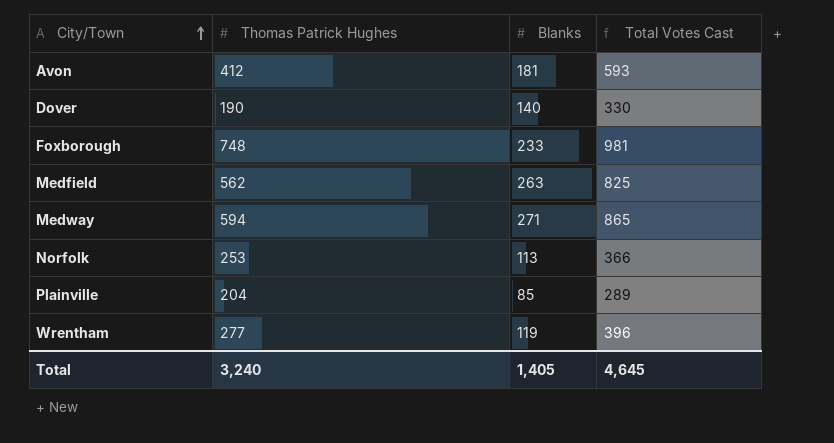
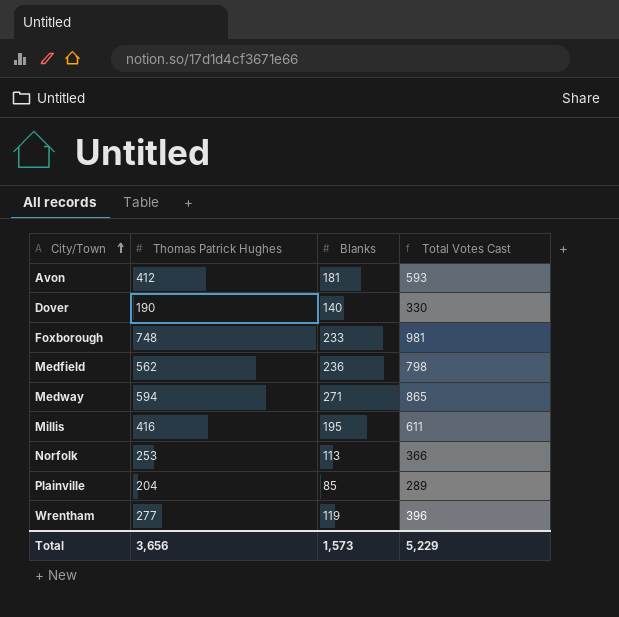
Medfield | Blanks: 263 -> 236
Medfield | Total Votes Cast: 825 -> 798
row Millis: none -> 416 | 195 | 611
Total | Thomas Patrick Hughes: 3,240 -> 3,656
Total | Blanks: 1,405 -> 1,573
Total | Total Votes Cast: 4,645 -> 5,229

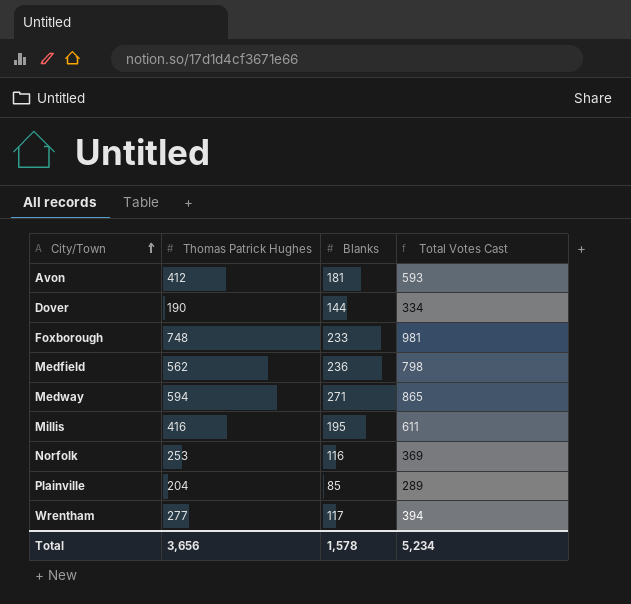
Dover | Blanks: 140 -> 144
Dover | Total Votes Cast: 330 -> 334
Norfolk | Blanks: 113 -> 116
Norfolk | Total Votes Cast: 366 -> 369
Wrentham | Blanks: 119 -> 117
Wrentham | Total Votes Cast: 396 -> 394
Total | Blanks: 1,573 -> 1,578
Total | Total Votes Cast: 5,229 -> 5,234

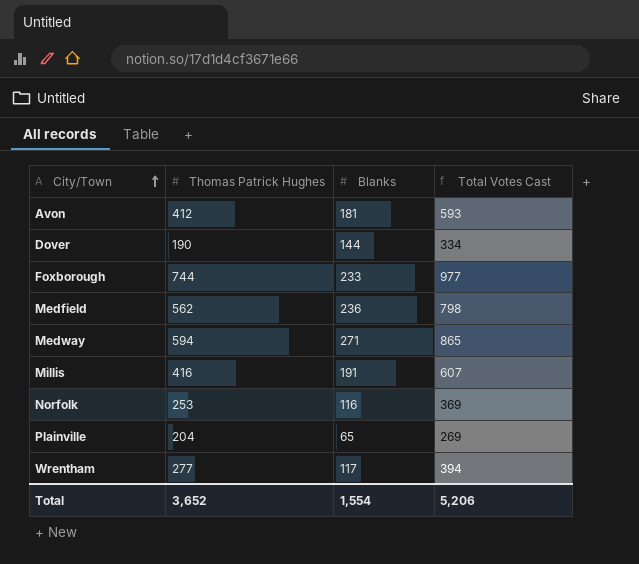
Foxborough | Thomas Patrick Hughes: 748 -> 744
Foxborough | Total Votes Cast: 981 -> 977
Millis | Blanks: 195 -> 191
Millis | Total Votes Cast: 611 -> 607
Plainville | Blanks: 85 -> 65
Plainville | Total Votes Cast: 289 -> 269
Total | Thomas Patrick Hughes: 3,656 -> 3,652
Total | Blanks: 1,578 -> 1,554
Total | Total Votes Cast: 5,234 -> 5,206

